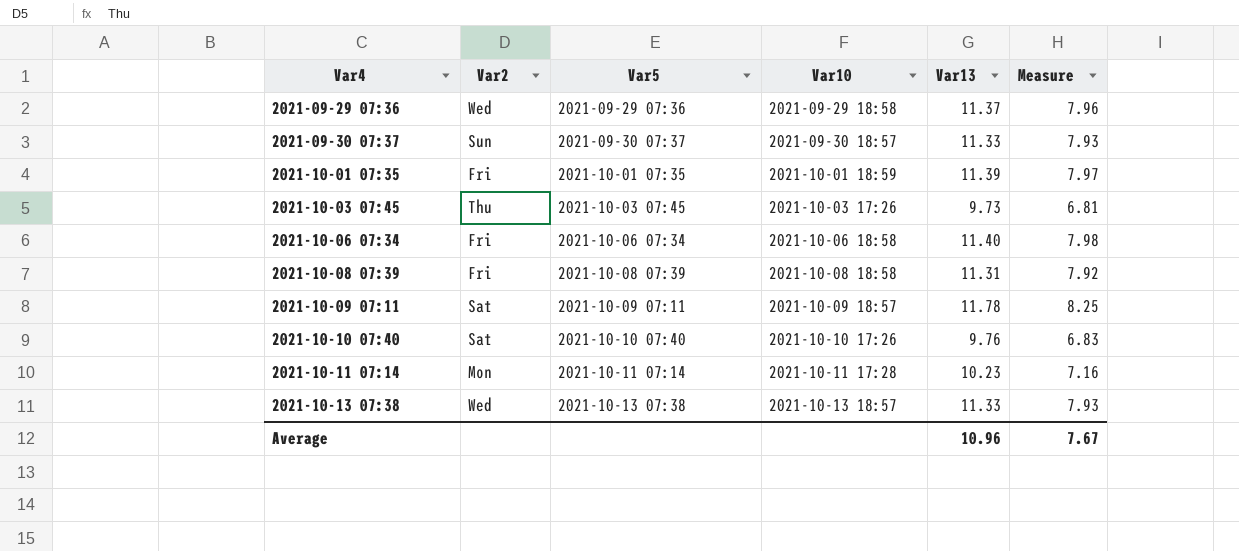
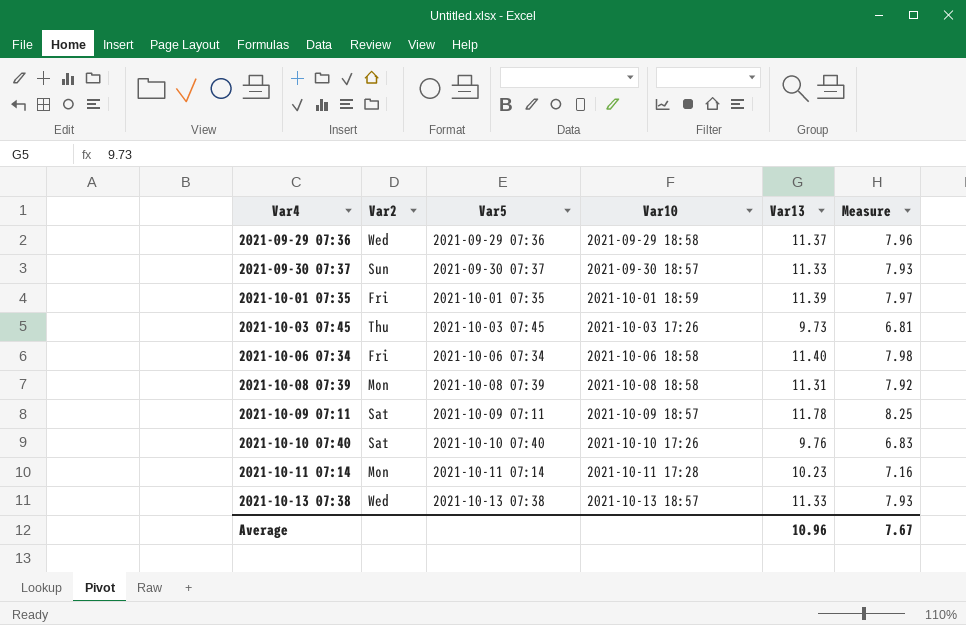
2021-10-08 07:39 | Var2: Fri -> Mon

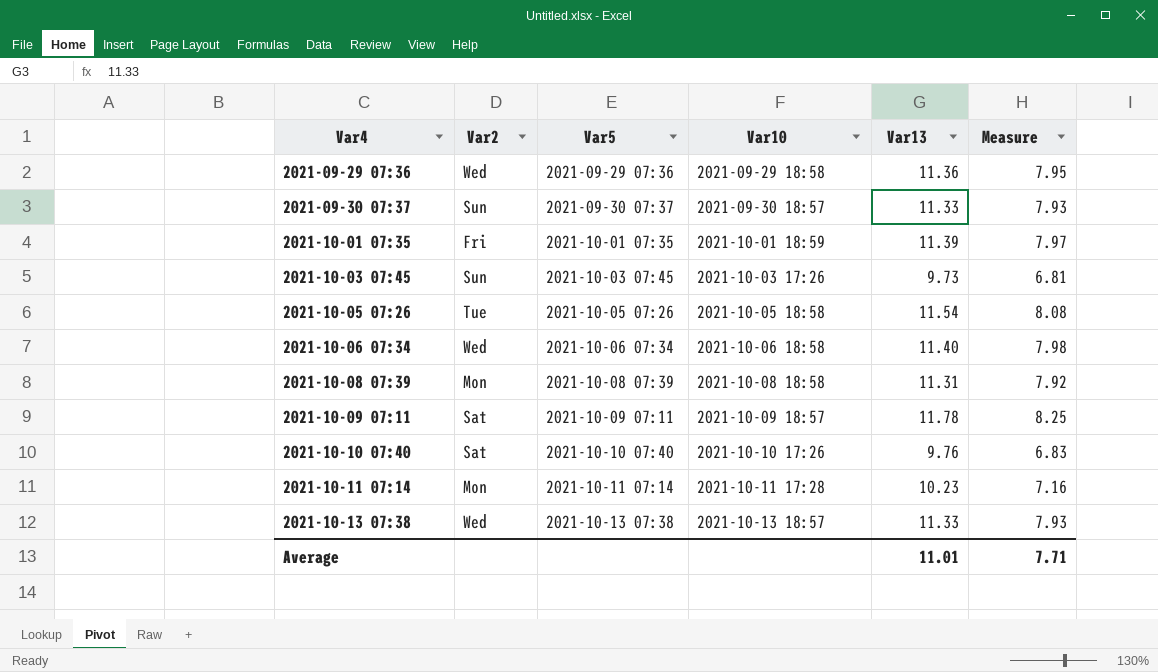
2021-09-29 07:36 | Var13: 11.37 -> 11.36
2021-09-29 07:36 | Measure: 7.96 -> 7.95
2021-10-03 07:45 | Var2: Thu -> Sun
row 2021-10-05 07:26: none -> Tue | 2021-10-05 07:26 | 2021-10-05 18:58 | 11.54 | 8.08
2021-10-06 07:34 | Var2: Fri -> Wed
Average | Var13: 10.96 -> 11.01
Average | Measure: 7.67 -> 7.71

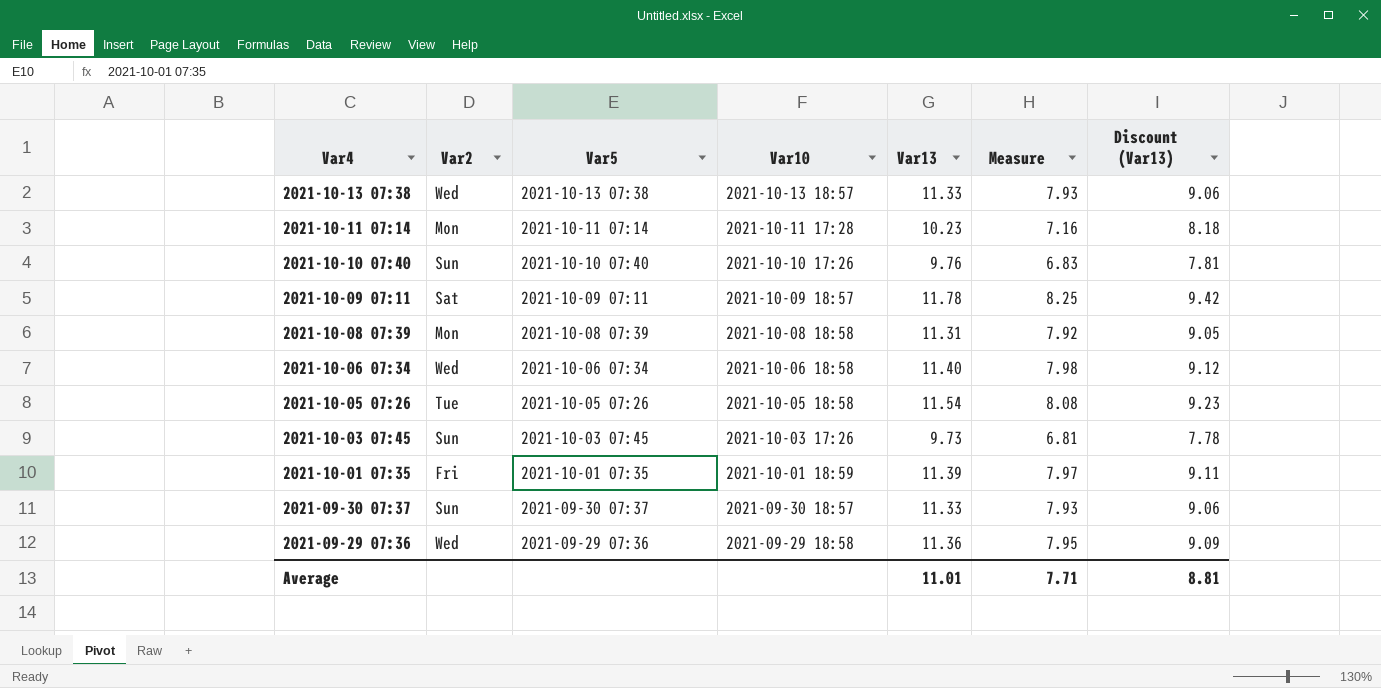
row order: Var4 ascending -> Var4 descending
column Discount (Var13) | formula: none -> [Var13] * 0.8
2021-10-10 07:40 | Var2: Sat -> Sun

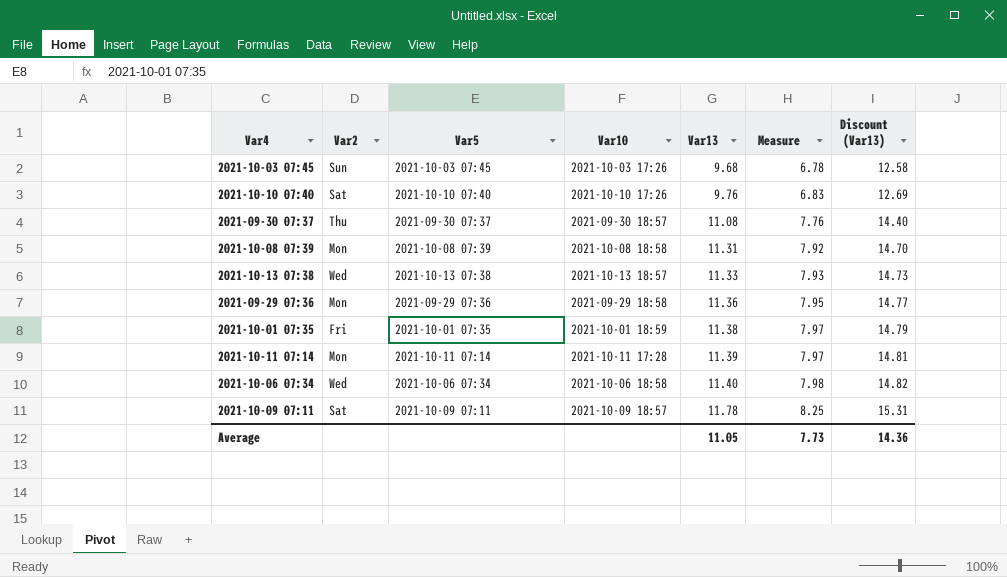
row order: Var4 descending -> Var13 ascending
column Discount (Var13) | formula: [Var13] * 0.8 -> [Var13] * 1.3
row 2021-10-05 07:26: Tue | 2021-10-05 07:26 | 2021-10-05 18:58 | 11.54 | 8.08 | 9.23 -> none
2021-10-03 07:45 | Var13: 9.73 -> 9.68
2021-10-03 07:45 | Measure: 6.81 -> 6.78
2021-10-10 07:40 | Var2: Sun -> Sat
2021-09-30 07:37 | Var2: Sun -> Thu
2021-09-30 07:37 | Var13: 11.33 -> 11.08
2021-09-30 07:37 | Measure: 7.93 -> 7.76
2021-09-29 07:36 | Var2: Wed -> Mon
2021-10-01 07:35 | Var13: 11.39 -> 11.38
2021-10-11 07:14 | Var13: 10.23 -> 11.39
2021-10-11 07:14 | Measure: 7.16 -> 7.97
Average | Var13: 11.01 -> 11.05
Average | Measure: 7.71 -> 7.73
Average | Discount (Var13): 8.81 -> 14.36

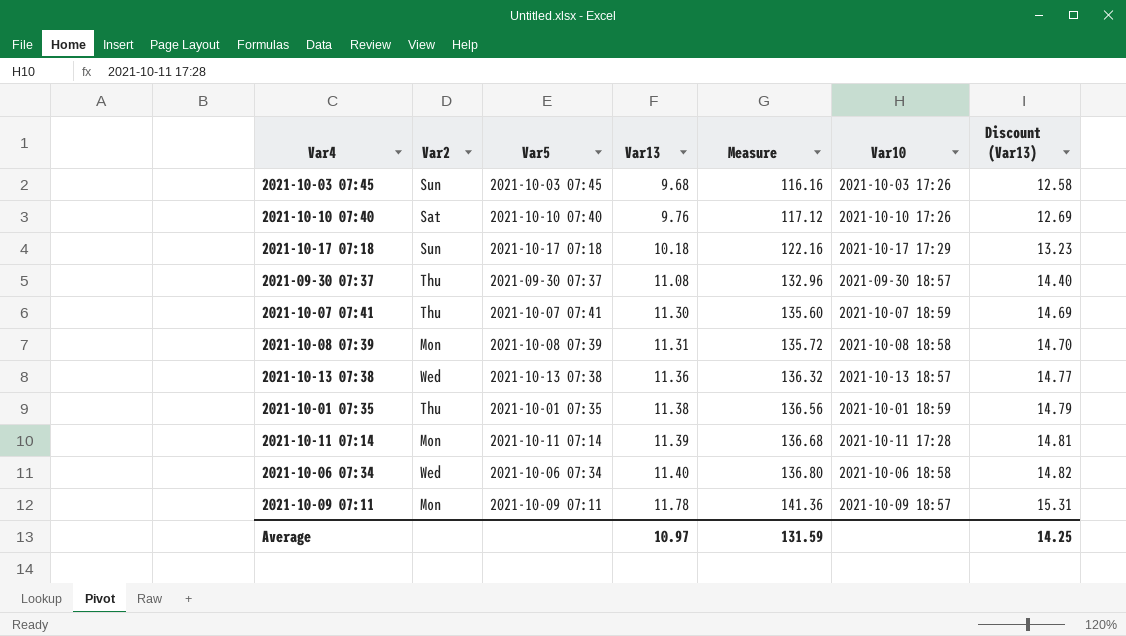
column Measure | formula: [Var13] * 0.7 -> [Var13] * 12
column Var10 | position: 4 -> 6
row 2021-09-29 07:36: Mon | 2021-09-29 07:36 | 2021-09-29 18:58 | 11.36 | 7.95 | 14.77 -> none
row 2021-10-17 07:18: none -> Sun | 2021-10-17 07:18 | 10.18 | 122.16 | 2021-10-17 17:29 | 13.23
row 2021-10-07 07:41: none -> Thu | 2021-10-07 07:41 | 11.30 | 135.60 | 2021-10-07 18:59 | 14.69
2021-10-13 07:38 | Var13: 11.33 -> 11.36
2021-10-13 07:38 | Discount (Var13): 14.73 -> 14.77
2021-10-01 07:35 | Var2: Fri -> Thu
2021-10-09 07:11 | Var2: Sat -> Mon
Average | Var13: 11.05 -> 10.97
Average | Measure: 7.73 -> 131.59
Average | Discount (Var13): 14.36 -> 14.25

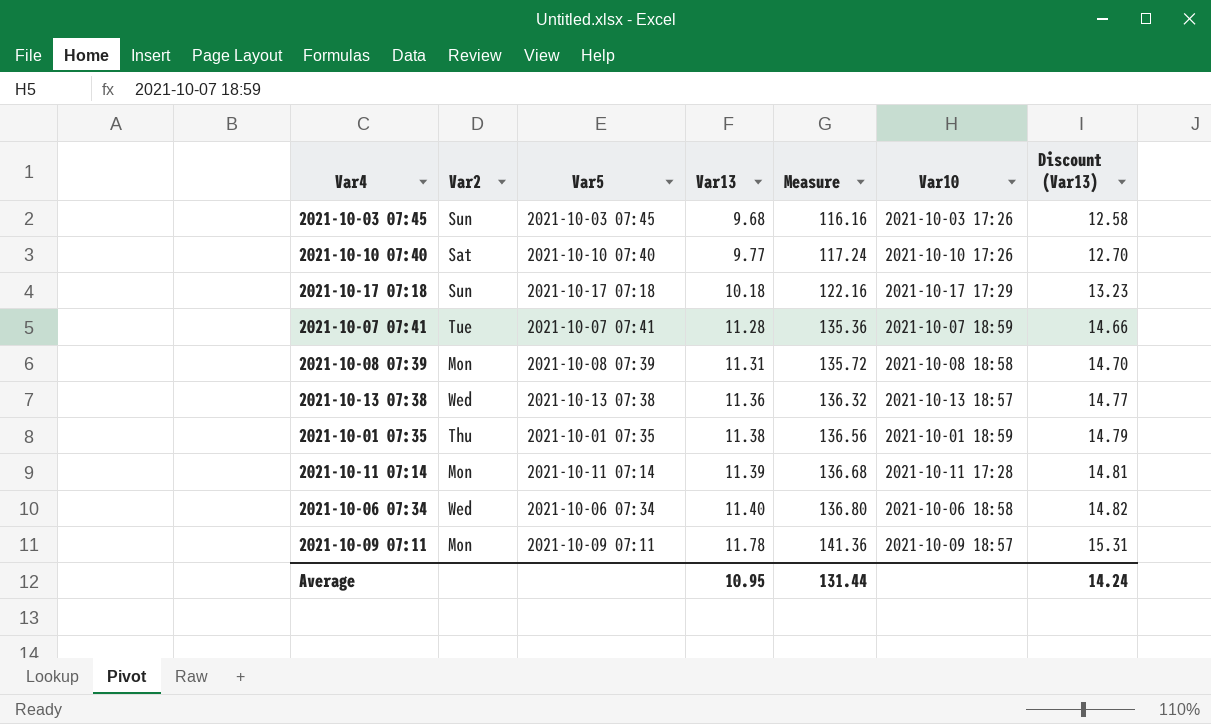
row 2021-09-30 07:37: Thu | 2021-09-30 07:37 | 11.08 | 132.96 | 2021-09-30 18:57 | 14.40 -> none
2021-10-10 07:40 | Var13: 9.76 -> 9.77
2021-10-10 07:40 | Measure: 117.12 -> 117.24
2021-10-10 07:40 | Discount (Var13): 12.69 -> 12.70
2021-10-07 07:41 | Var2: Thu -> Tue
2021-10-07 07:41 | Var13: 11.30 -> 11.28
2021-10-07 07:41 | Measure: 135.60 -> 135.36
2021-10-07 07:41 | Discount (Var13): 14.69 -> 14.66
Average | Var13: 10.97 -> 10.95
Average | Measure: 131.59 -> 131.44
Average | Discount (Var13): 14.25 -> 14.24

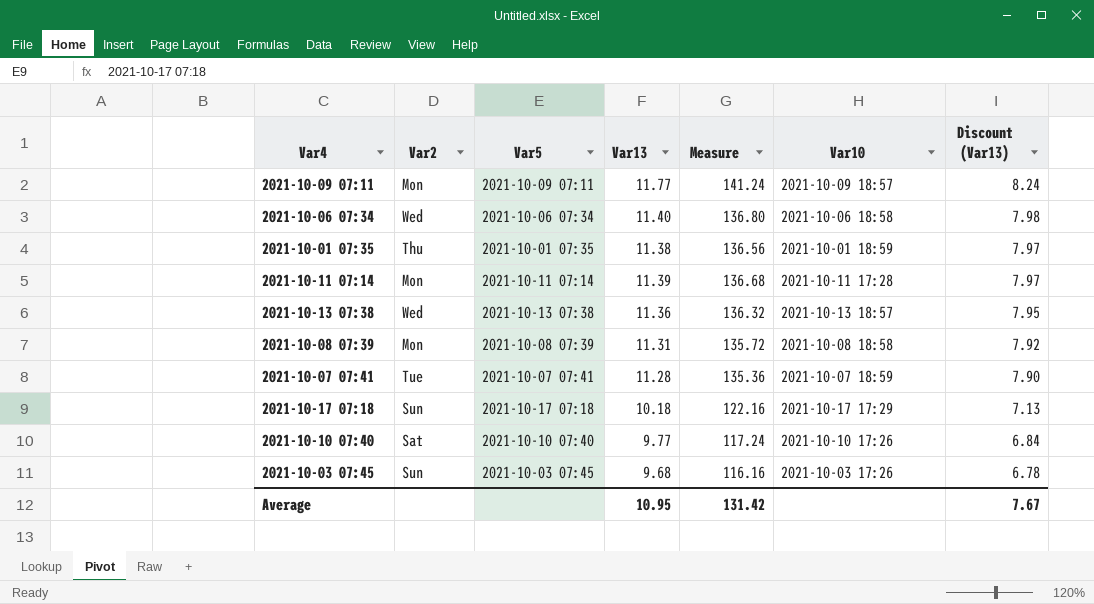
row order: Var13 ascending -> Discount (Var13) descending
column Discount (Var13) | formula: [Var13] * 1.3 -> [Var13] * 0.7
2021-10-09 07:11 | Var13: 11.78 -> 11.77
2021-10-09 07:11 | Measure: 141.36 -> 141.24
Average | Measure: 131.44 -> 131.42
Average | Discount (Var13): 14.24 -> 7.67

